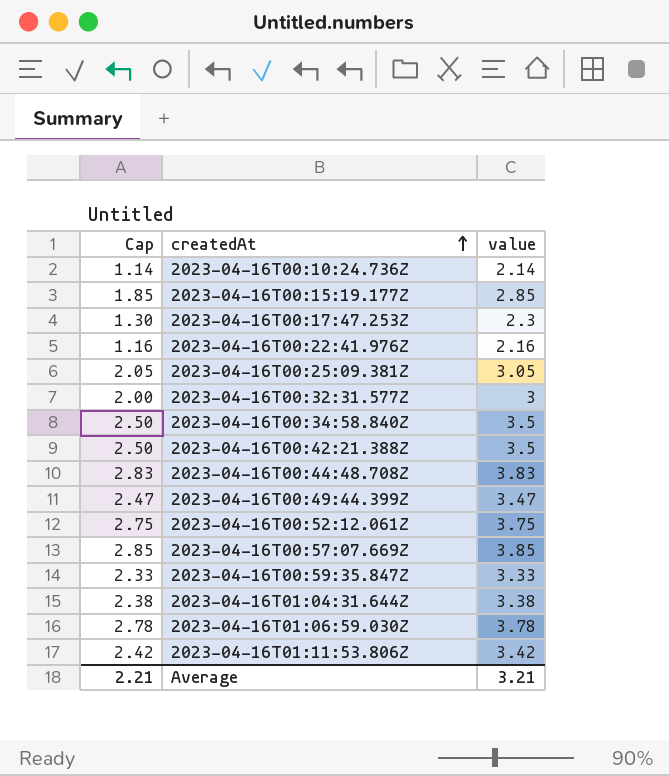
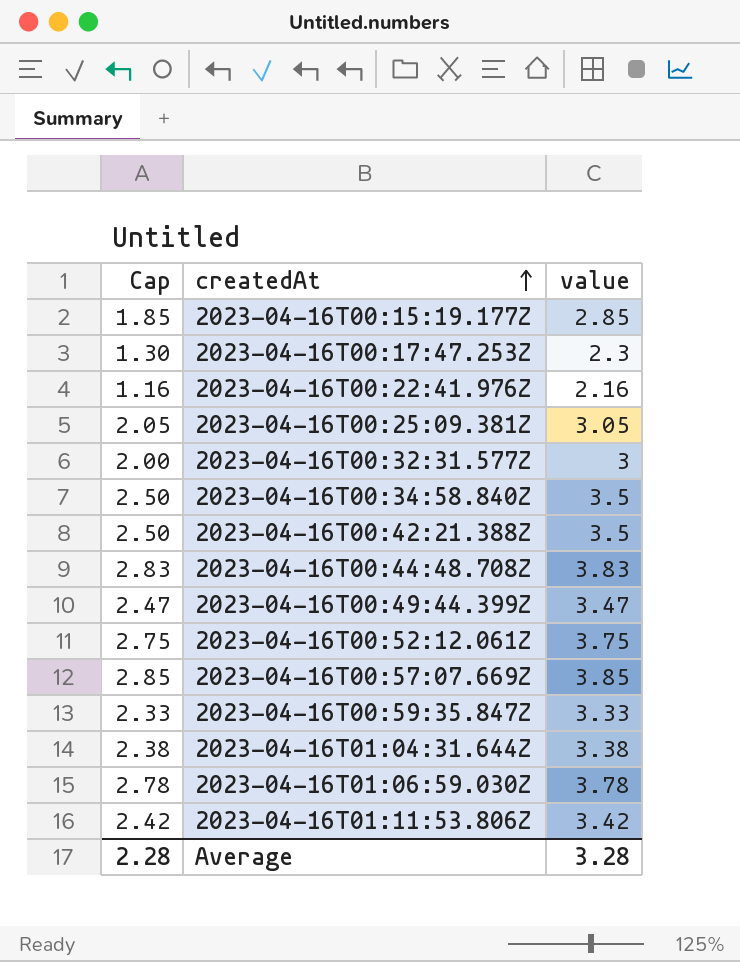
row 2023-04-16T00:10:24.736Z: 1.14 | 2.14 -> none
Average | Cap: 2.21 -> 2.28
Average | value: 3.21 -> 3.28

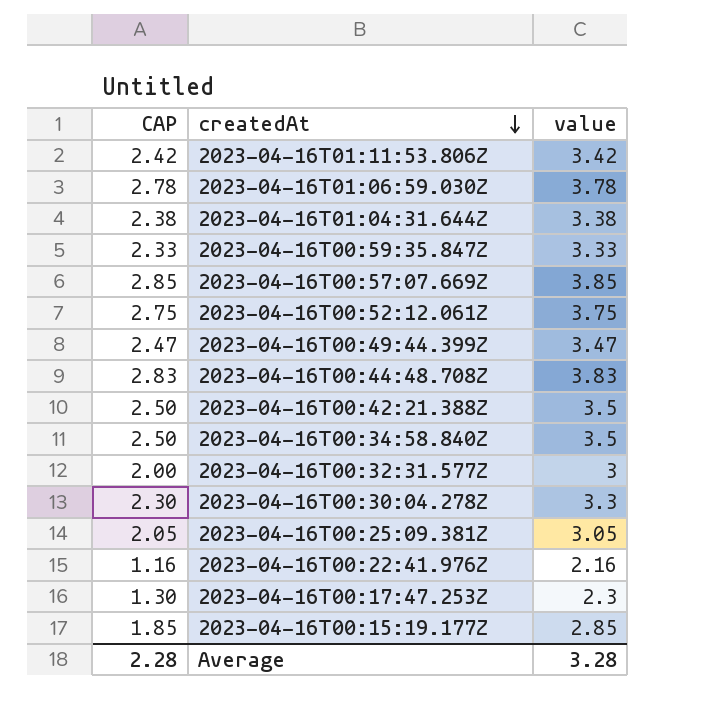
row order: createdAt ascending -> createdAt descending
column name: Cap -> CAP
row 2023-04-16T00:30:04.278Z: none -> 2.30 | 3.3

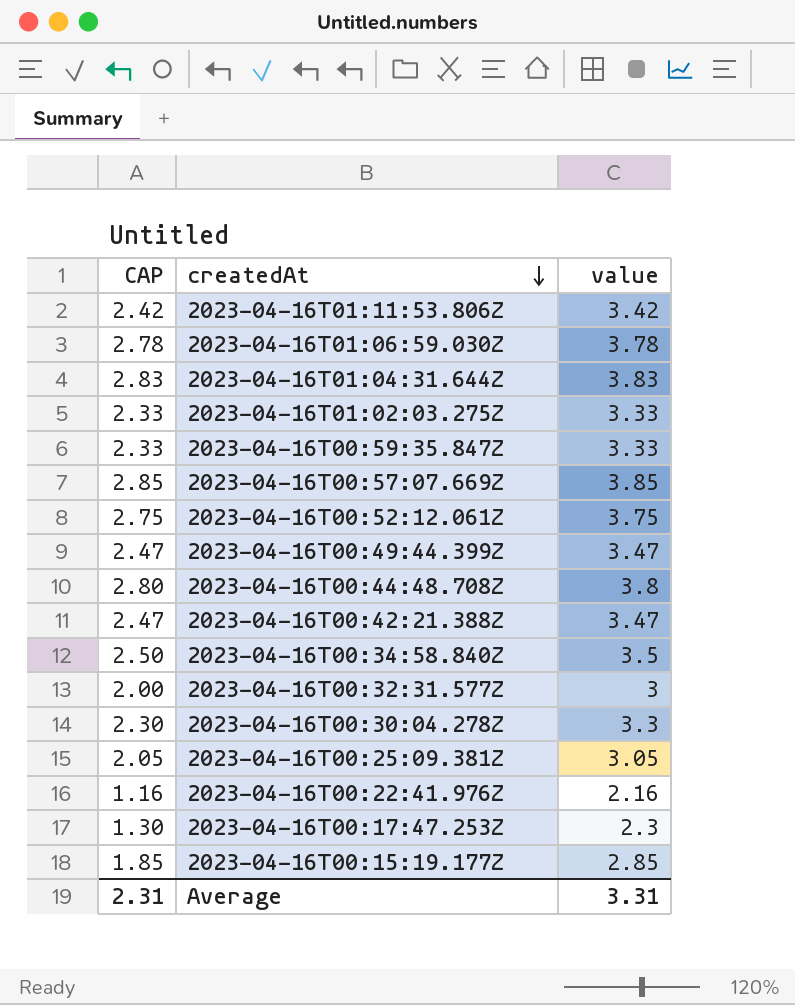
2023-04-16T01:04:31.644Z | CAP: 2.38 -> 2.83
2023-04-16T01:04:31.644Z | value: 3.38 -> 3.83
row 2023-04-16T01:02:03.275Z: none -> 2.33 | 3.33
2023-04-16T00:44:48.708Z | CAP: 2.83 -> 2.80
2023-04-16T00:44:48.708Z | value: 3.83 -> 3.8
2023-04-16T00:42:21.388Z | CAP: 2.50 -> 2.47
2023-04-16T00:42:21.388Z | value: 3.5 -> 3.47
Average | CAP: 2.28 -> 2.31
Average | value: 3.28 -> 3.31

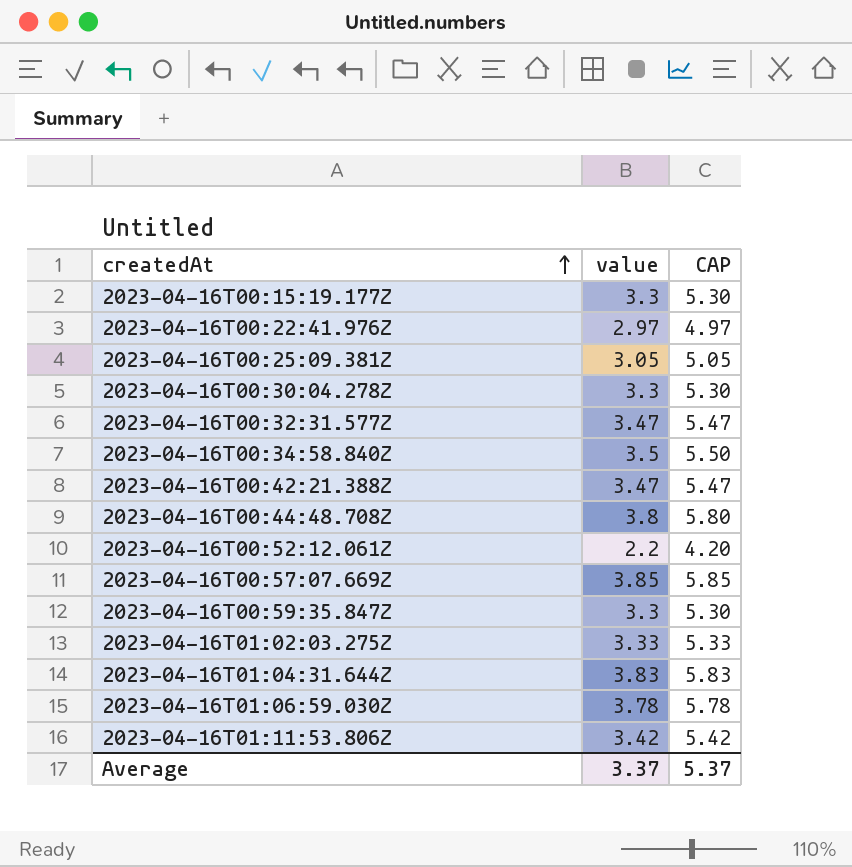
row order: createdAt descending -> createdAt ascending
column CAP | formula: [value] - 1 -> [value] + 2
column CAP | position: 1 -> 3
row 2023-04-16T00:49:44.399Z: 2.47 | 3.47 -> none
row 2023-04-16T00:17:47.253Z: 1.30 | 2.3 -> none
2023-04-16T00:15:19.177Z | value: 2.85 -> 3.3
2023-04-16T00:22:41.976Z | value: 2.16 -> 2.97
2023-04-16T00:32:31.577Z | value: 3 -> 3.47
2023-04-16T00:52:12.061Z | value: 3.75 -> 2.2
2023-04-16T00:59:35.847Z | value: 3.33 -> 3.3
Average | value: 3.31 -> 3.37
Average | CAP: 2.31 -> 5.37

